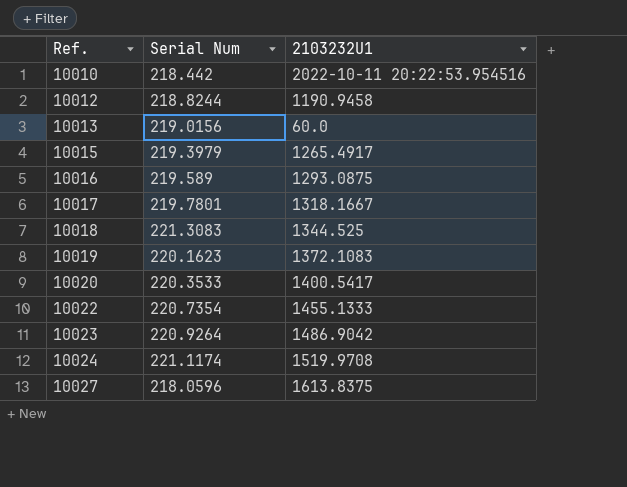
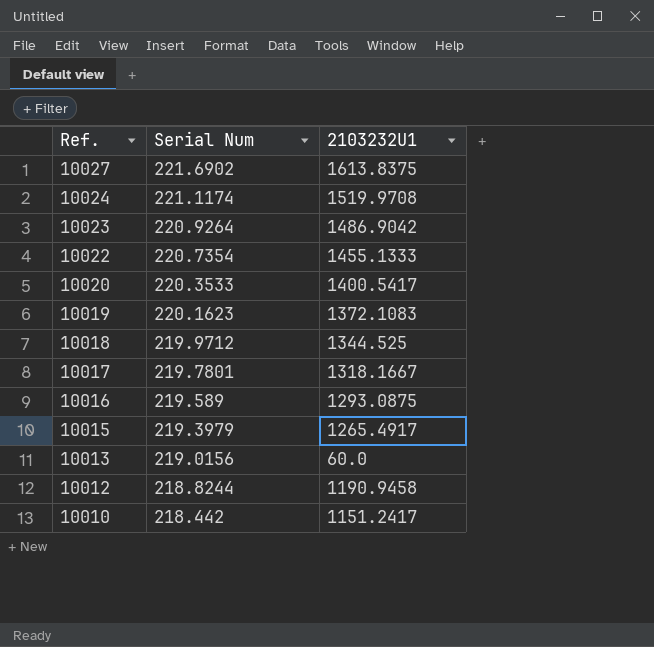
row order: Ref. ascending -> Ref. descending
10027 | Serial Num: 218.0596 -> 221.6902
10018 | Serial Num: 221.3083 -> 219.9712
10010 | 2103232U1: 2022-10-11 20:22:53.954516 -> 1151.2417

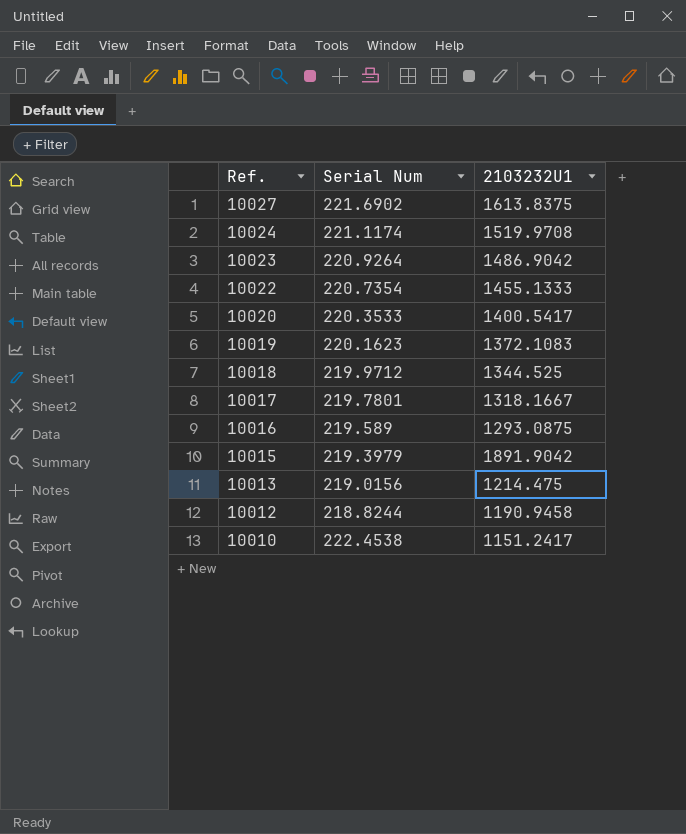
10015 | 2103232U1: 1265.4917 -> 1891.9042
10013 | 2103232U1: 60.0 -> 1214.475
10010 | Serial Num: 218.442 -> 222.4538

